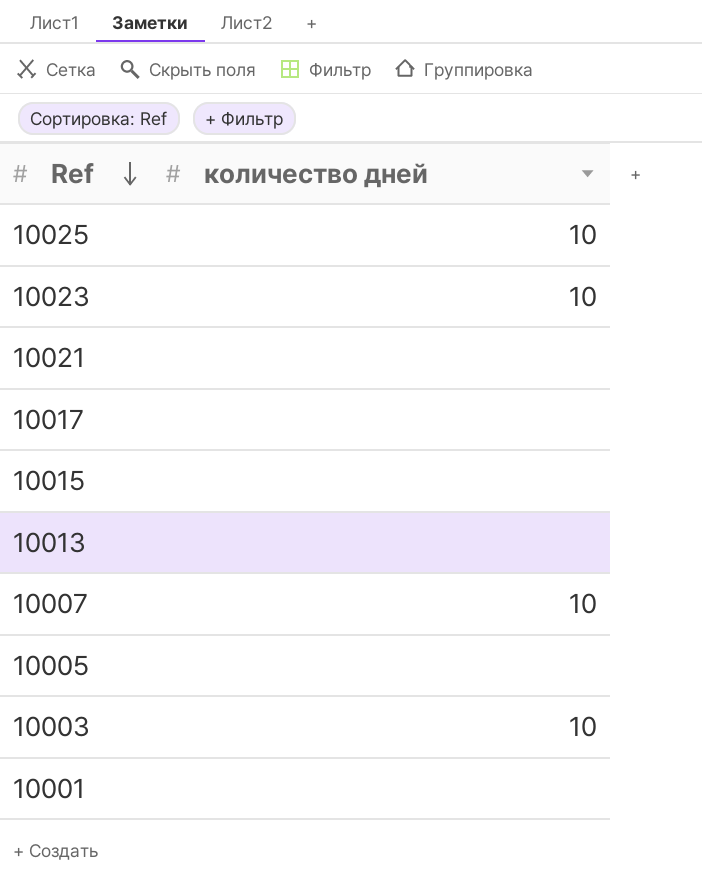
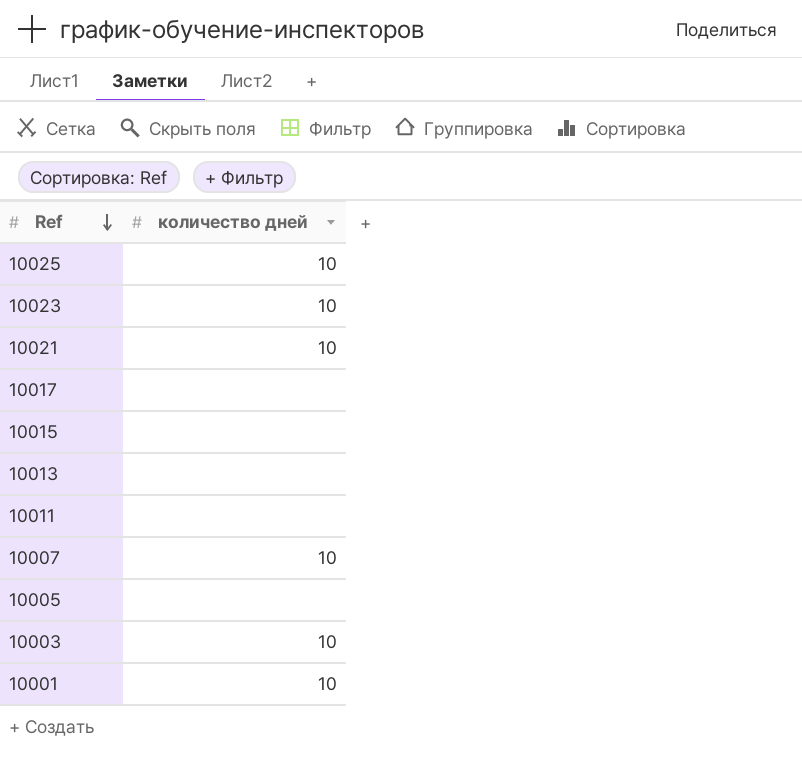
10021 | количество дней: none -> 10
row 10011: none -> none
10001 | количество дней: none -> 10

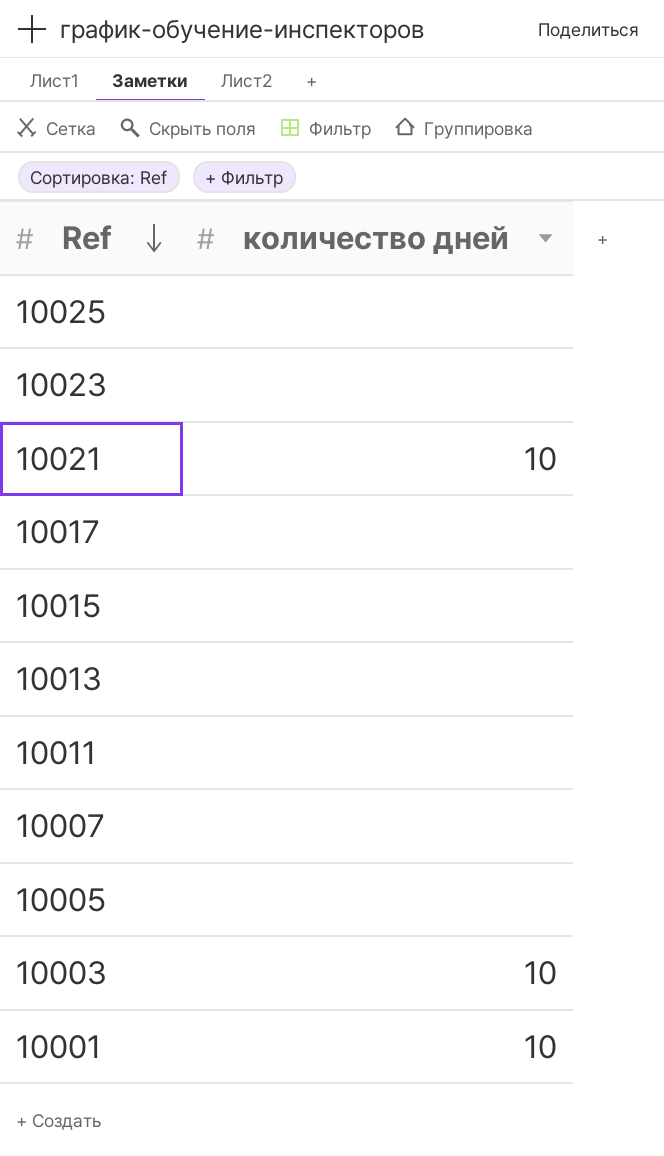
10025 | количество дней: 10 -> none
10023 | количество дней: 10 -> none
10007 | количество дней: 10 -> none

